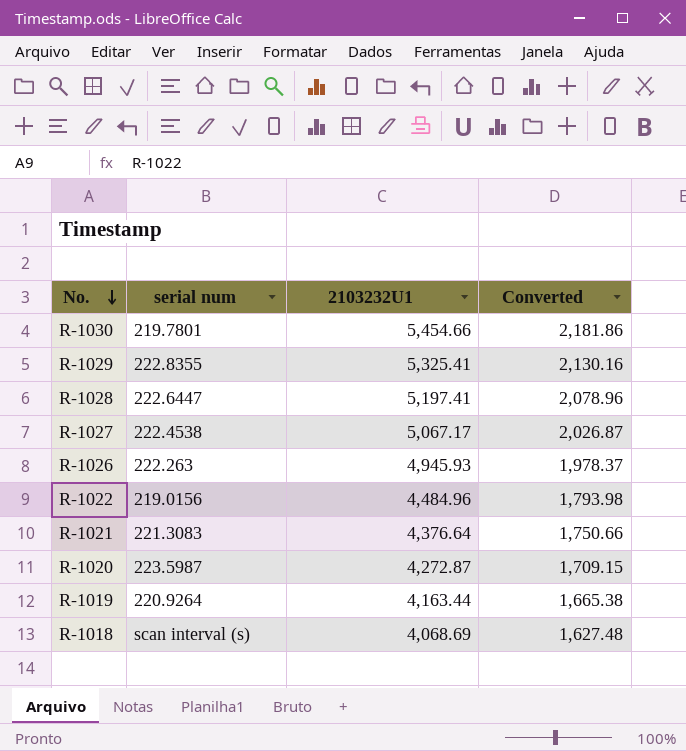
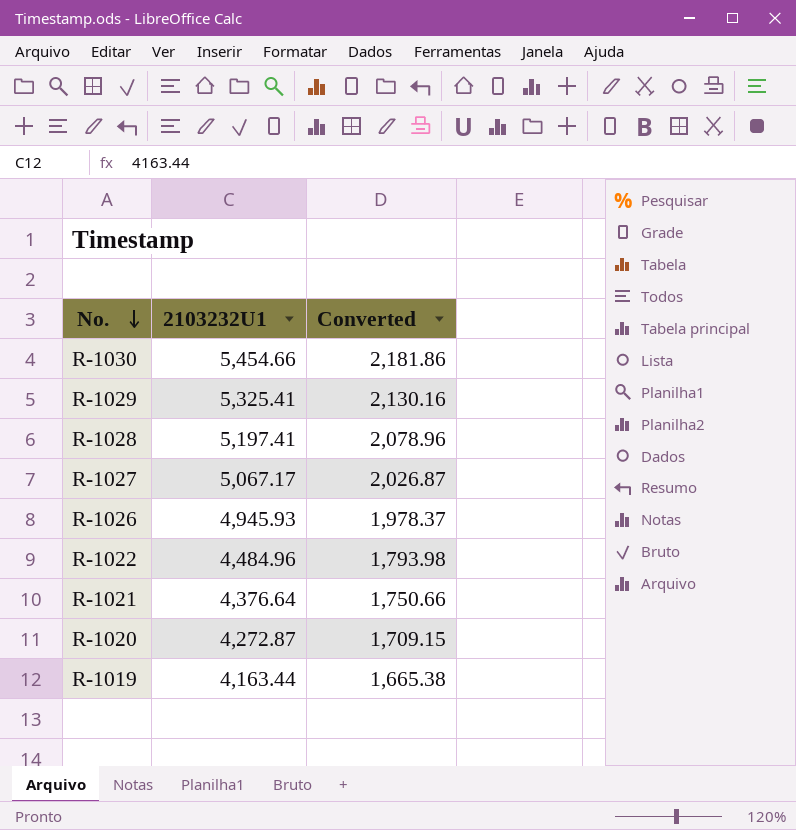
column serial num | position: 2 -> none
row R-1018: scan interval (s) | 4,068.69 | 1,627.48 -> none

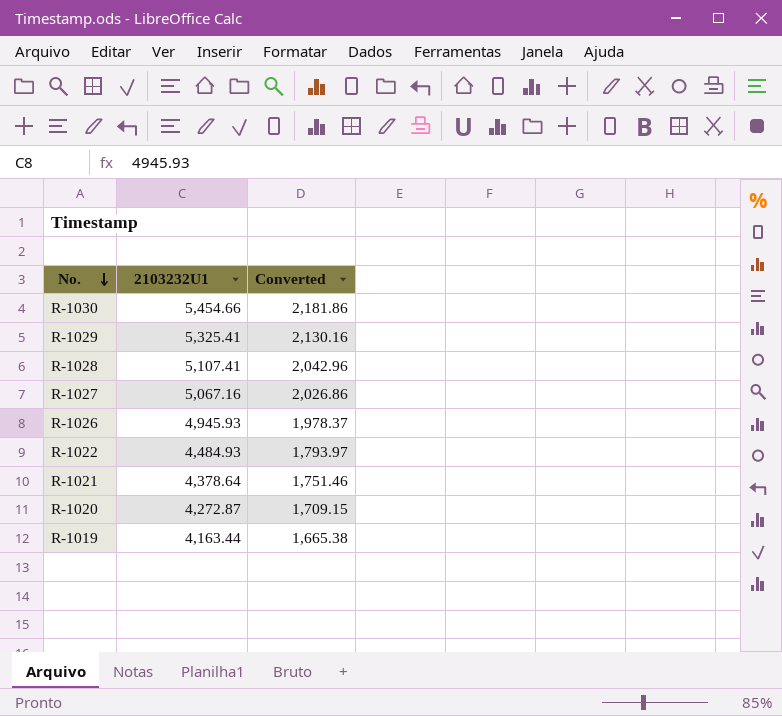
R-1028 | 2103232U1: 5,197.41 -> 5,107.41
R-1028 | Converted: 2,078.96 -> 2,042.96
R-1027 | 2103232U1: 5,067.17 -> 5,067.16
R-1027 | Converted: 2,026.87 -> 2,026.86
R-1022 | 2103232U1: 4,484.96 -> 4,484.93
R-1022 | Converted: 1,793.98 -> 1,793.97
R-1021 | 2103232U1: 4,376.64 -> 4,378.64
R-1021 | Converted: 1,750.66 -> 1,751.46

